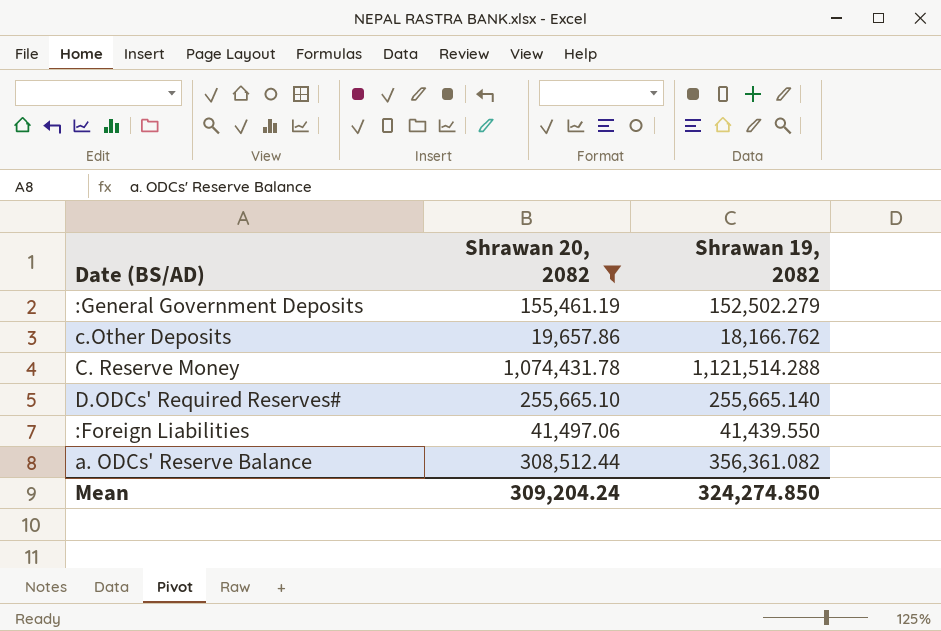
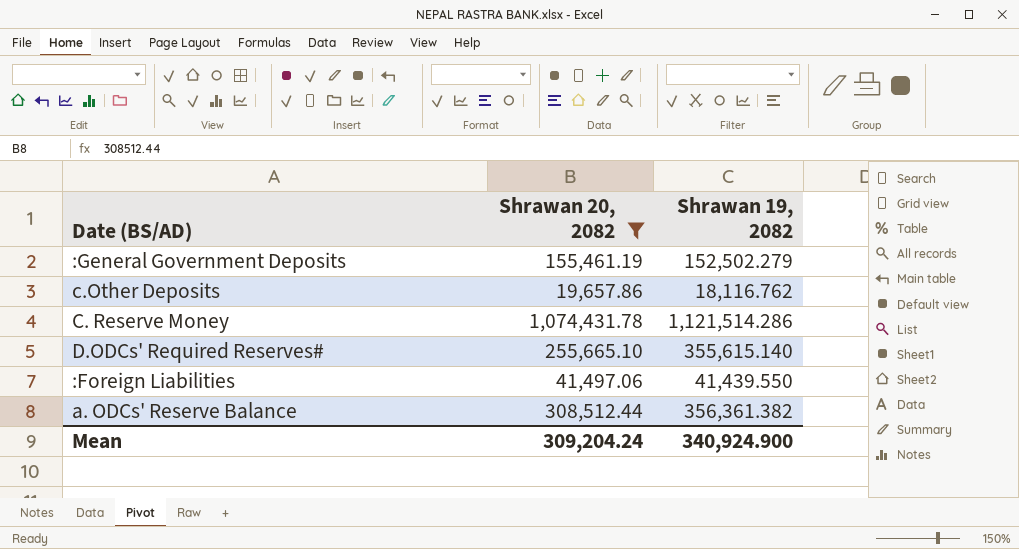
c.Other Deposits | Shrawan 19, 2082: 18,166.762 -> 18,116.762
C. Reserve Money | Shrawan 19, 2082: 1,121,514.288 -> 1,121,514.286
D.ODCs' Required Reserves# | Shrawan 19, 2082: 255,665.140 -> 355,615.140
a. ODCs' Reserve Balance | Shrawan 19, 2082: 356,361.082 -> 356,361.382
Mean | Shrawan 19, 2082: 324,274.850 -> 340,924.900

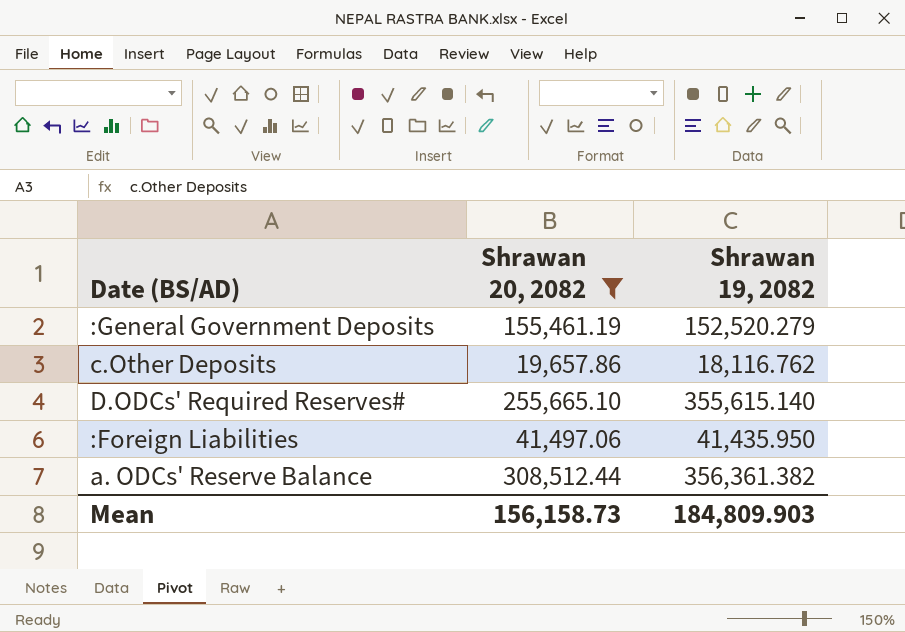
row C. Reserve Money: 1,074,431.78 | 1,121,514.286 -> none
:General Government Deposits | Shrawan 19, 2082: 152,502.279 -> 152,520.279
:Foreign Liabilities | Shrawan 19, 2082: 41,439.550 -> 41,435.950
Mean | Shrawan 20, 2082: 309,204.24 -> 156,158.73
Mean | Shrawan 19, 2082: 340,924.900 -> 184,809.903

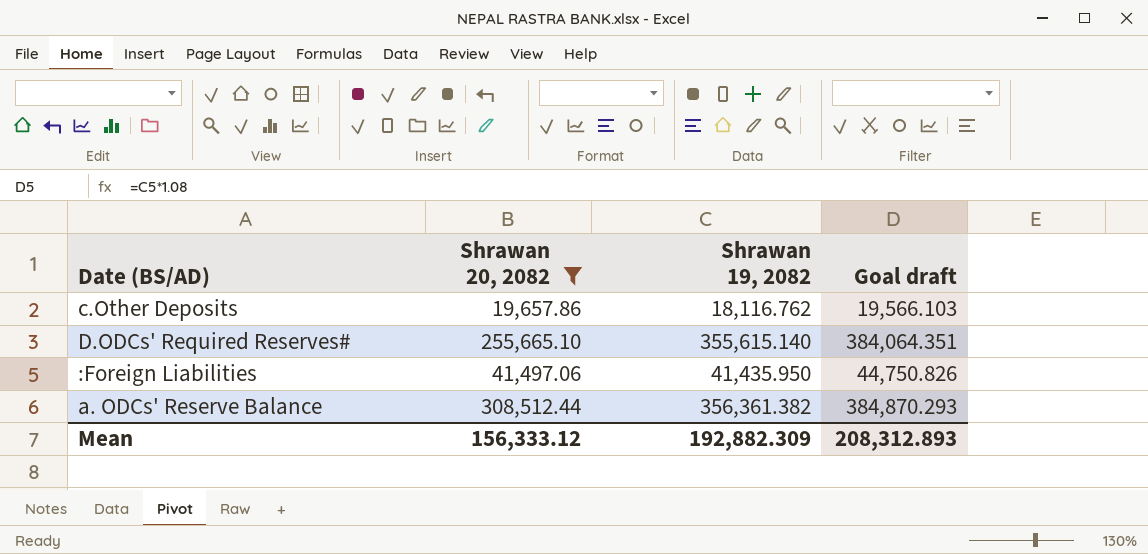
column Goal draft | formula: none -> [Shrawan 19, 2082] * 1.08
row :General Government Deposits: 155,461.19 | 152,520.279 -> none
Mean | Shrawan 20, 2082: 156,158.73 -> 156,333.12
Mean | Shrawan 19, 2082: 184,809.903 -> 192,882.309

